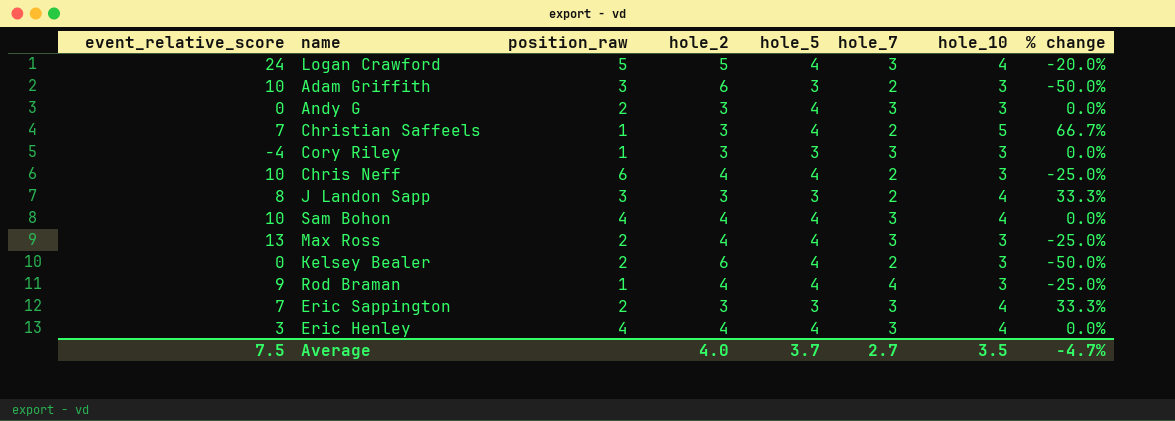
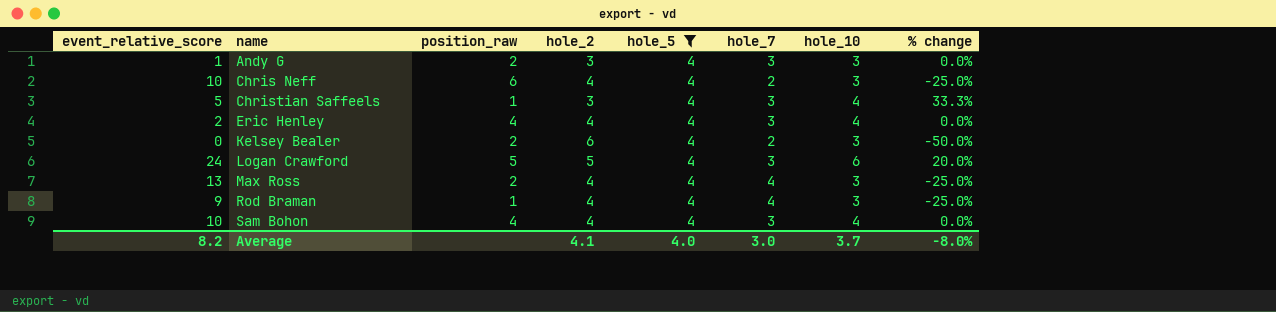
filter: none -> hole_5 = 4
row order: none -> name ascending
Andy G | event_relative_score: 0 -> 1
Christian Saffeels | event_relative_score: 7 -> 5
Christian Saffeels | hole_7: 2 -> 3
Christian Saffeels | hole_10: 5 -> 4
Christian Saffeels | % change: 66.7% -> 33.3%
Eric Henley | event_relative_score: 3 -> 2
Logan Crawford | hole_10: 4 -> 6
Logan Crawford | % change: -20.0% -> 20.0%
Max Ross | hole_7: 3 -> 4
Average | event_relative_score: 7.5 -> 8.2
Average | hole_2: 4.0 -> 4.1
Average | hole_5: 3.7 -> 4.0
Average | hole_7: 2.7 -> 3.0
Average | hole_10: 3.5 -> 3.7
Average | % change: -4.7% -> -8.0%

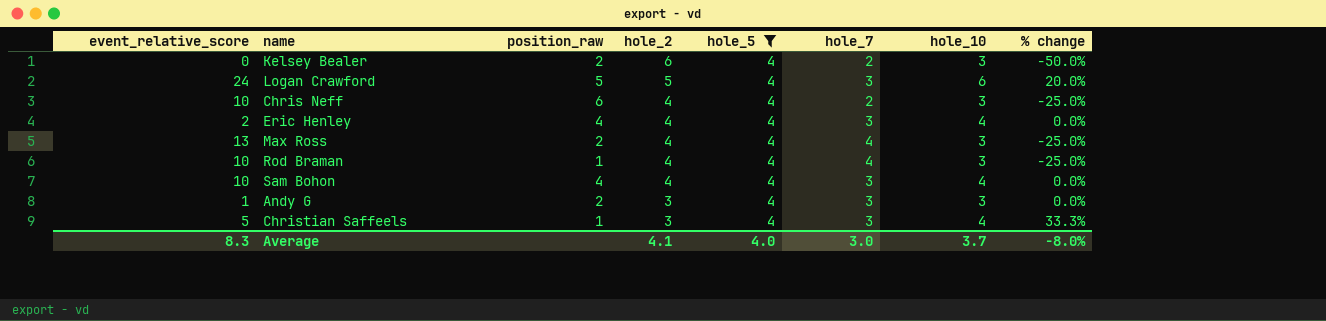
row order: name ascending -> hole_2 descending
Rod Braman | event_relative_score: 9 -> 10
Average | event_relative_score: 8.2 -> 8.3

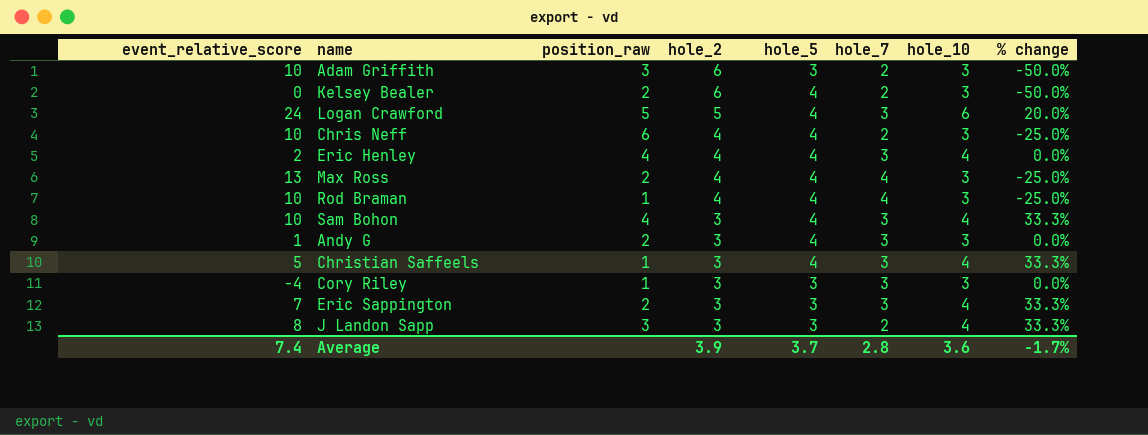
filter: hole_5 = 4 -> none
Sam Bohon | hole_2: 4 -> 3
Sam Bohon | % change: 0.0% -> 33.3%
Average | event_relative_score: 8.3 -> 7.4
Average | hole_2: 4.1 -> 3.9
Average | hole_5: 4.0 -> 3.7
Average | hole_7: 3.0 -> 2.8
Average | hole_10: 3.7 -> 3.6
Average | % change: -8.0% -> -1.7%

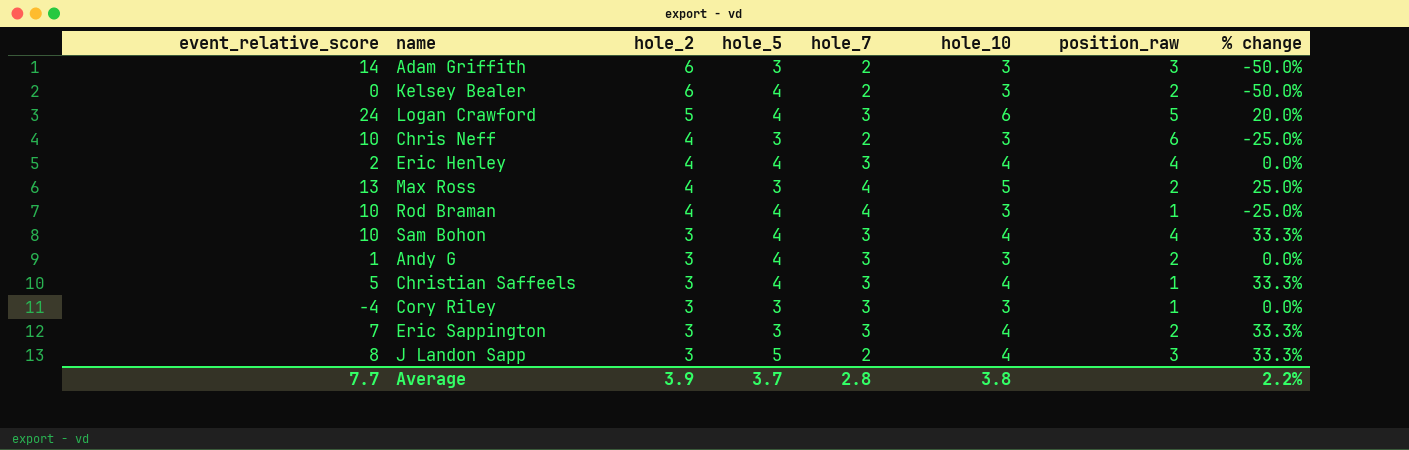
column position_raw | position: 3 -> 7
Adam Griffith | event_relative_score: 10 -> 14
Chris Neff | hole_5: 4 -> 3
Max Ross | hole_5: 4 -> 3
Max Ross | hole_10: 3 -> 5
Max Ross | % change: -25.0% -> 25.0%
J Landon Sapp | hole_5: 3 -> 5
Average | event_relative_score: 7.4 -> 7.7
Average | hole_10: 3.6 -> 3.8
Average | % change: -1.7% -> 2.2%

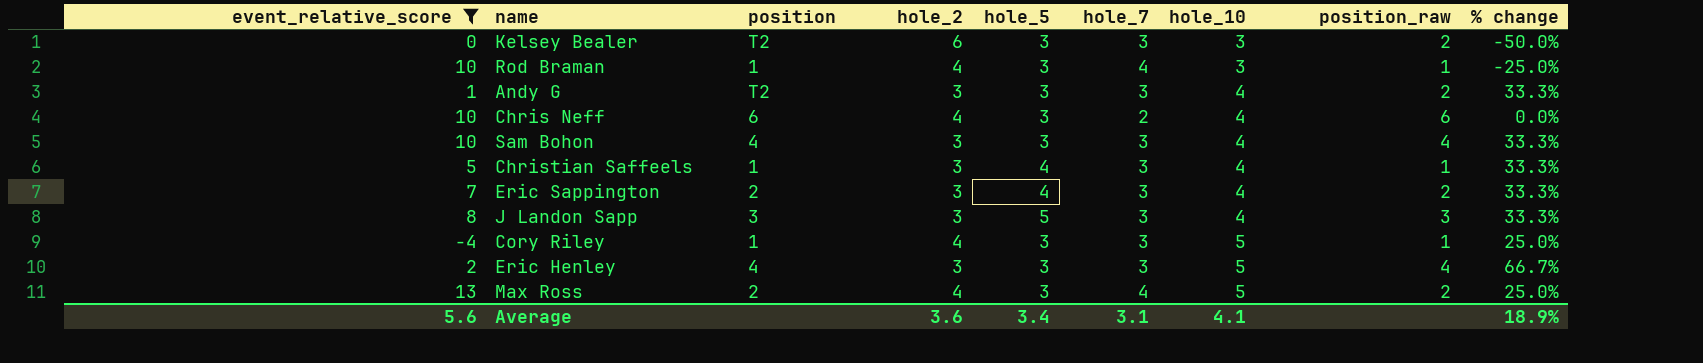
filter: none -> event_relative_score <= 13
row order: hole_2 descending -> hole_10 ascending
column position | position: none -> 3
Kelsey Bealer | hole_5: 4 -> 3
Kelsey Bealer | hole_7: 2 -> 3
Rod Braman | hole_5: 4 -> 3
Andy G | hole_5: 4 -> 3
Andy G | hole_10: 3 -> 4
Andy G | % change: 0.0% -> 33.3%
Chris Neff | hole_10: 3 -> 4
Chris Neff | % change: -25.0% -> 0.0%
Sam Bohon | hole_5: 4 -> 3
Eric Sappington | hole_5: 3 -> 4
J Landon Sapp | hole_7: 2 -> 3
Cory Riley | hole_2: 3 -> 4
Cory Riley | hole_10: 3 -> 5
Cory Riley | % change: 0.0% -> 25.0%
Eric Henley | hole_2: 4 -> 3
Eric Henley | hole_5: 4 -> 3
Eric Henley | hole_10: 4 -> 5
Eric Henley | % change: 0.0% -> 66.7%
Average | event_relative_score: 7.7 -> 5.6
Average | hole_2: 3.9 -> 3.6
Average | hole_5: 3.7 -> 3.4
Average | hole_7: 2.8 -> 3.1
Average | hole_10: 3.8 -> 4.1
Average | % change: 2.2% -> 18.9%

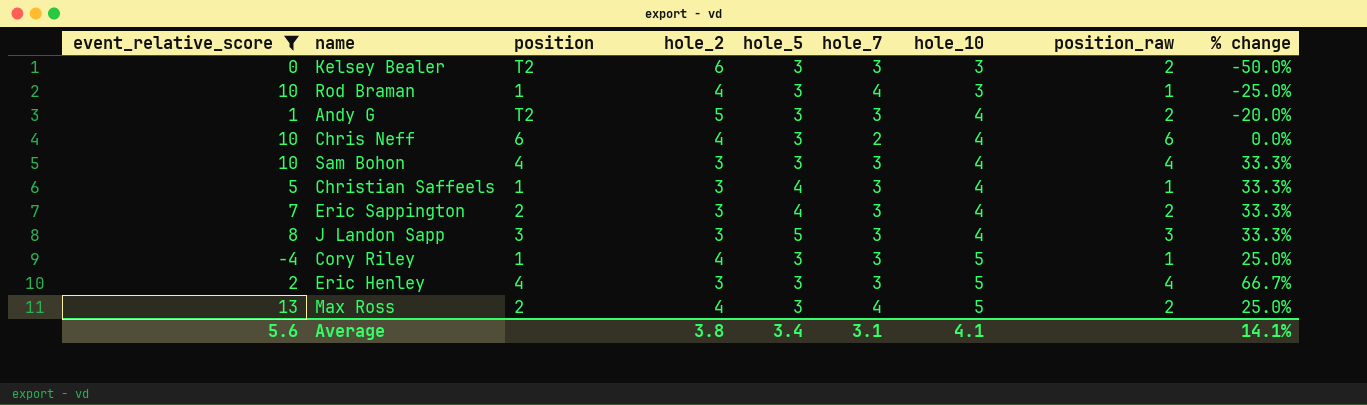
Andy G | hole_2: 3 -> 5
Andy G | % change: 33.3% -> -20.0%
Average | hole_2: 3.6 -> 3.8
Average | % change: 18.9% -> 14.1%

